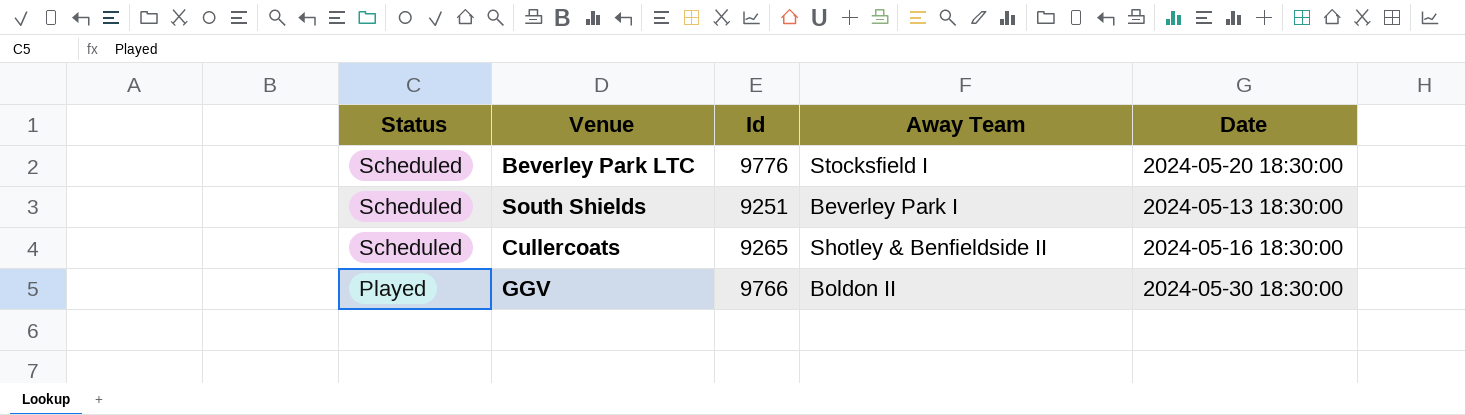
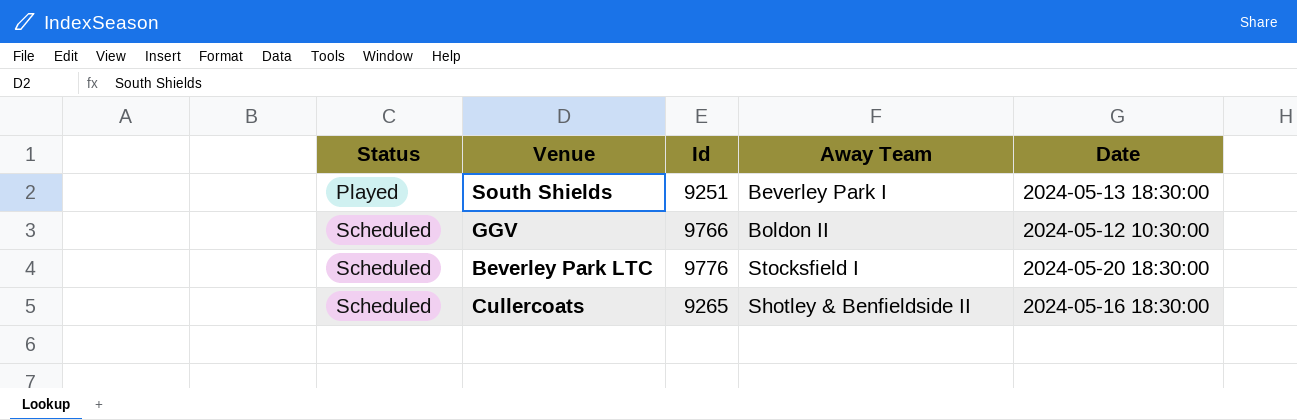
row order: Status descending -> Status ascending
South Shields | Status: Scheduled -> Played
GGV | Status: Played -> Scheduled
GGV | Date: 2024-05-30 18:30:00 -> 2024-05-12 10:30:00

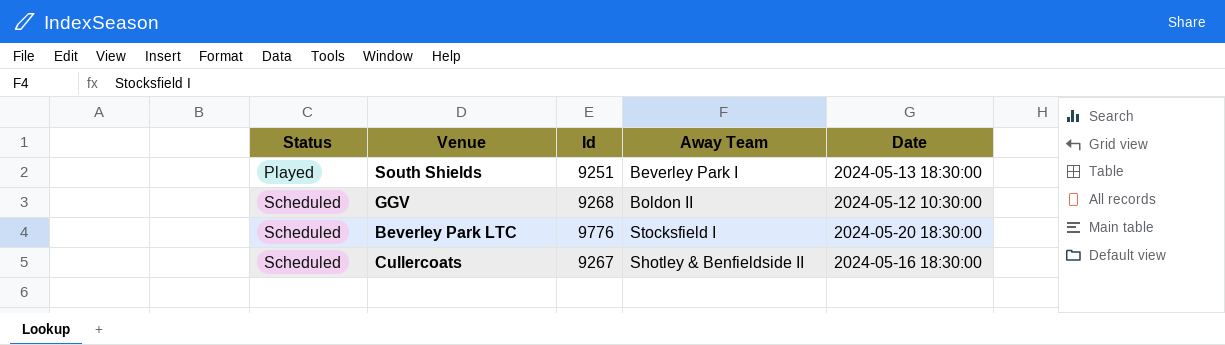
GGV | Id: 9766 -> 9268
Cullercoats | Id: 9265 -> 9267

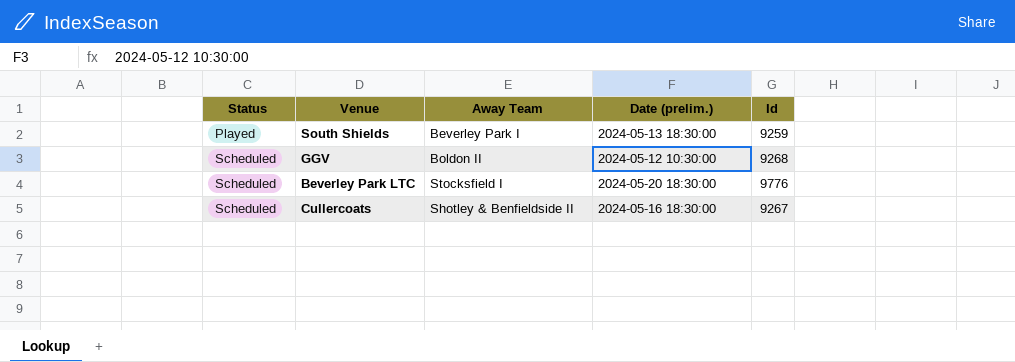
column name: Date -> Date (prelim.)
column Id | position: 3 -> 5
South Shields | Id: 9251 -> 9259

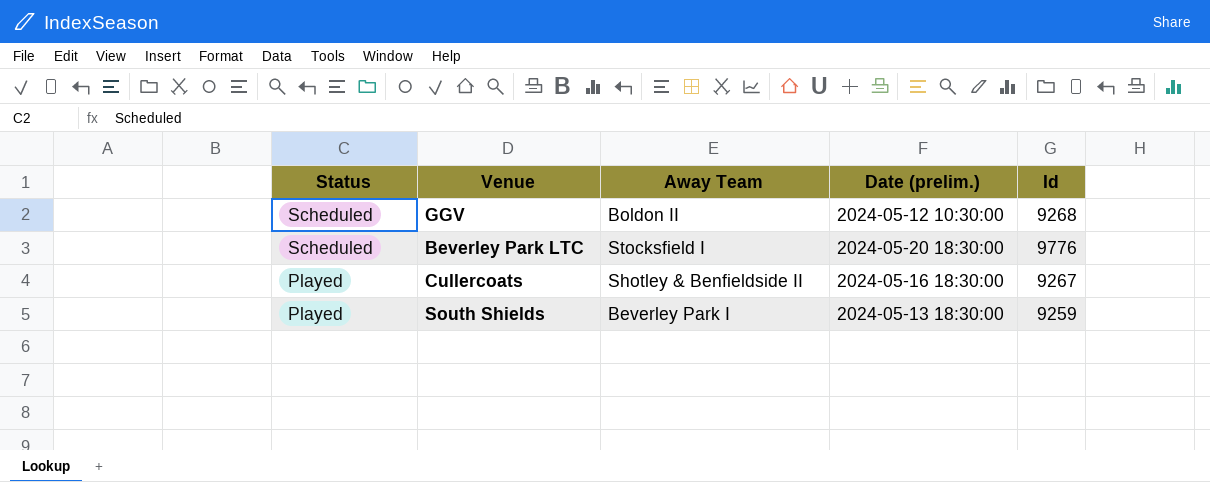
row order: Status ascending -> Status descending
Cullercoats | Status: Scheduled -> Played

